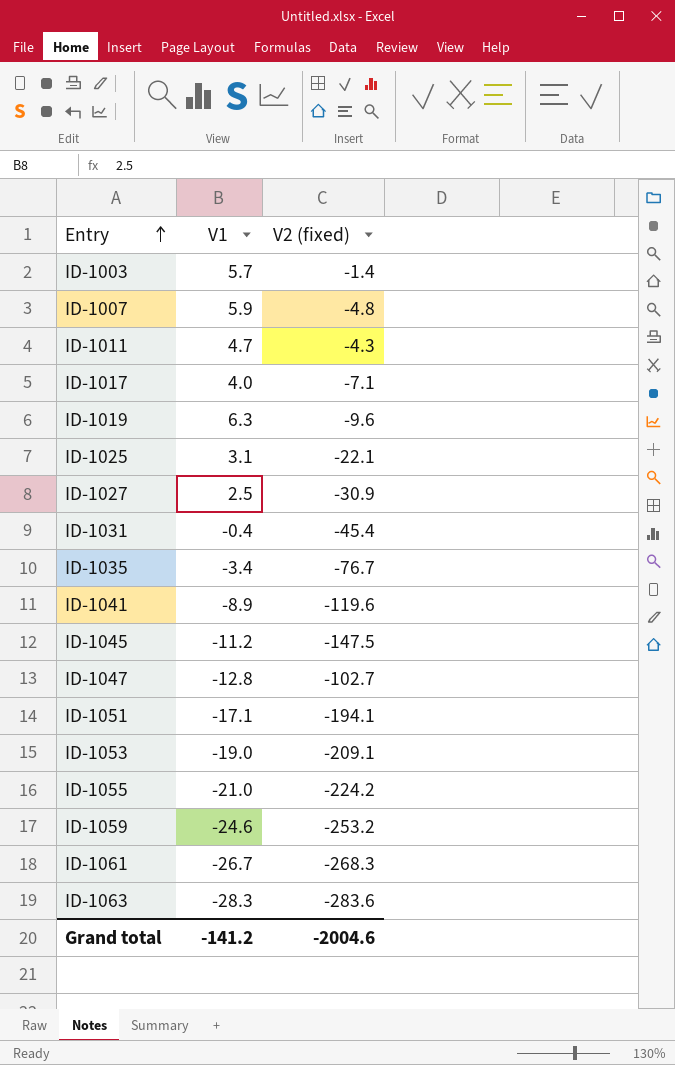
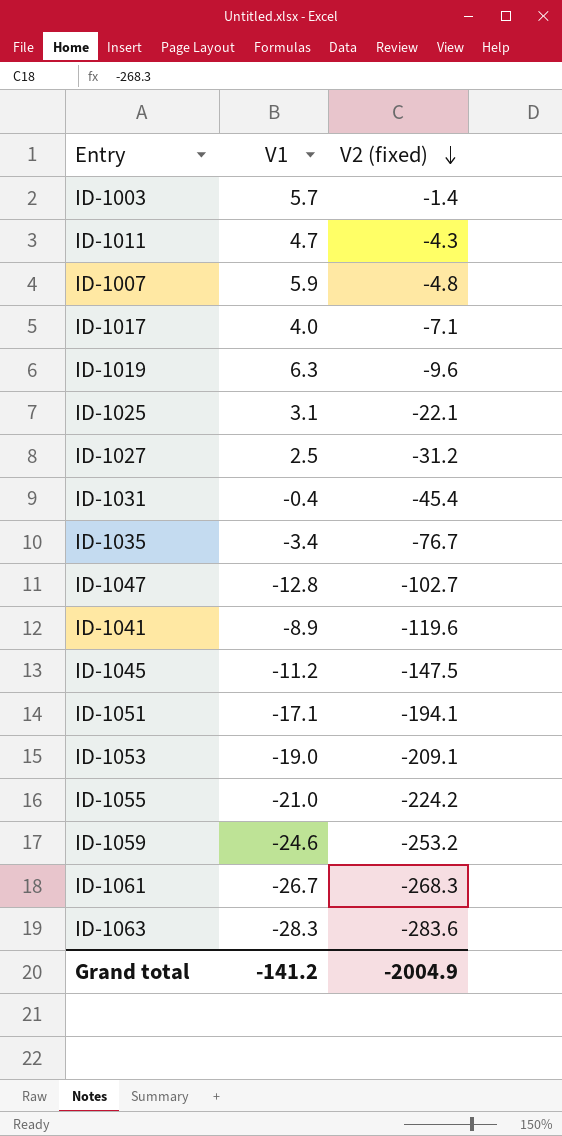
row order: Entry ascending -> V2 (fixed) descending
ID-1027 | V2 (fixed): -30.9 -> -31.2
Grand total | V2 (fixed): -2004.6 -> -2004.9

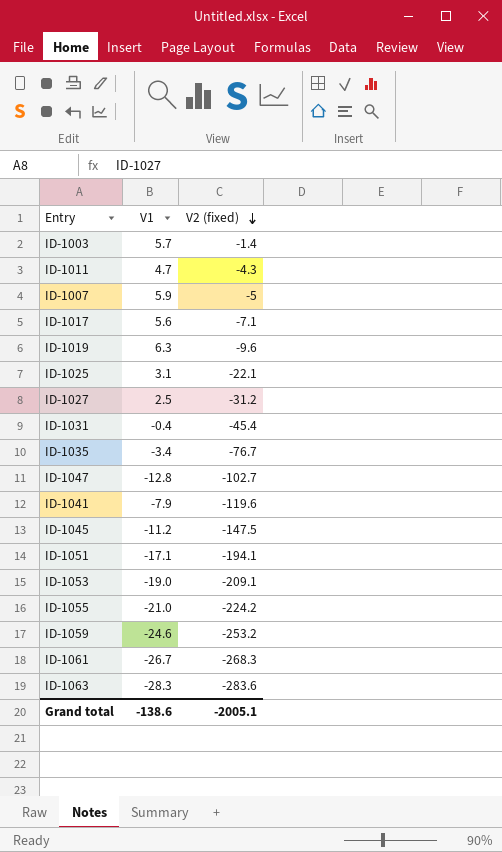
ID-1007 | V2 (fixed): -4.8 -> -5
ID-1017 | V1: 4.0 -> 5.6
ID-1041 | V1: -8.9 -> -7.9
Grand total | V1: -141.2 -> -138.6
Grand total | V2 (fixed): -2004.9 -> -2005.1

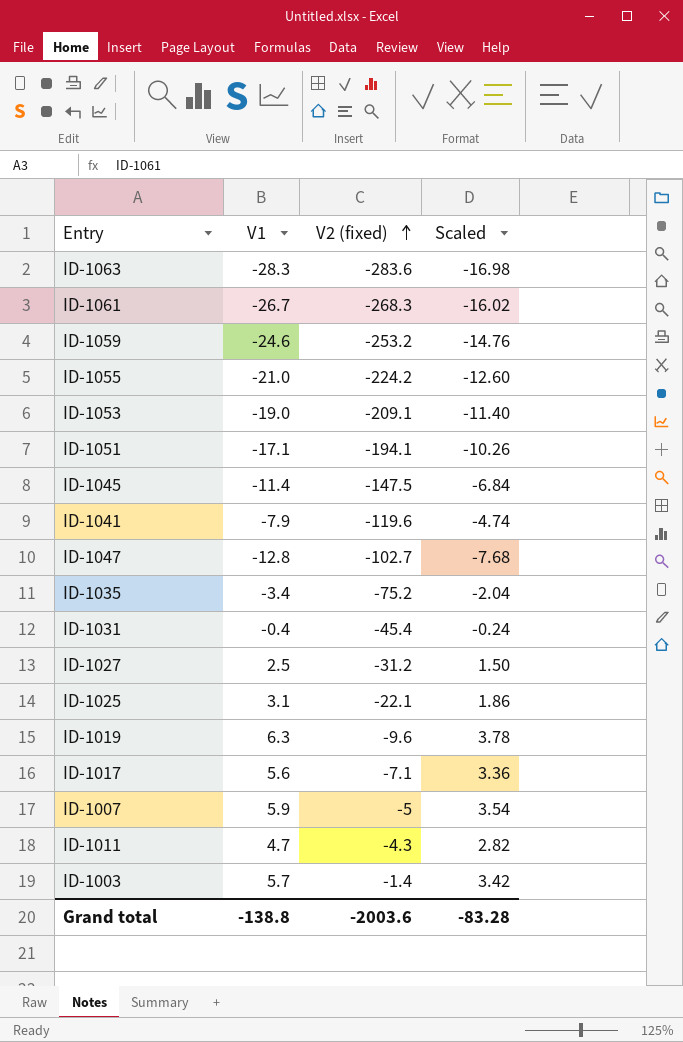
row order: V2 (fixed) descending -> V2 (fixed) ascending
column Scaled | formula: none -> [V1] * 0.6
ID-1045 | V1: -11.2 -> -11.4
ID-1035 | V2 (fixed): -76.7 -> -75.2
Grand total | V1: -138.6 -> -138.8
Grand total | V2 (fixed): -2005.1 -> -2003.6

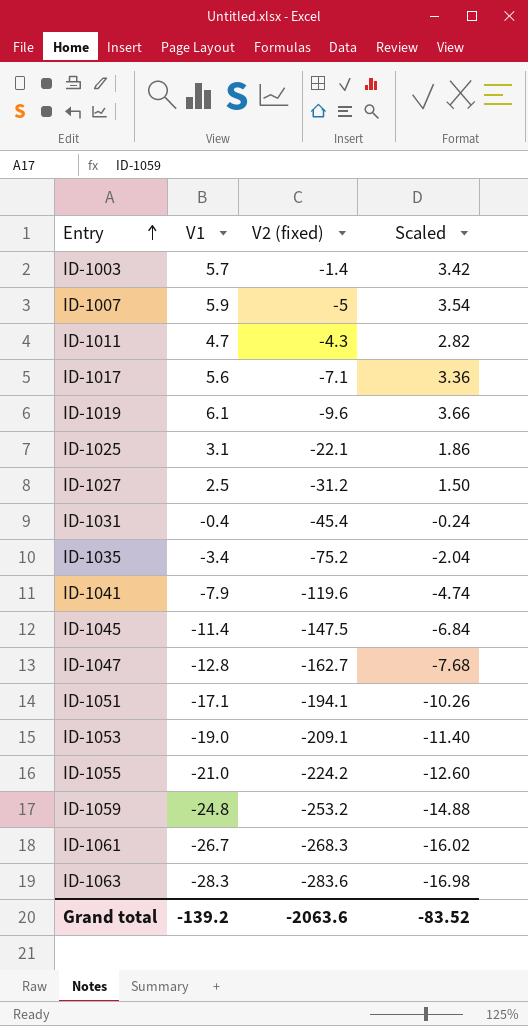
row order: V2 (fixed) ascending -> Entry ascending
ID-1019 | V1: 6.3 -> 6.1
ID-1019 | Scaled: 3.78 -> 3.66
ID-1047 | V2 (fixed): -102.7 -> -162.7
ID-1059 | V1: -24.6 -> -24.8
ID-1059 | Scaled: -14.76 -> -14.88
Grand total | V1: -138.8 -> -139.2
Grand total | V2 (fixed): -2003.6 -> -2063.6
Grand total | Scaled: -83.28 -> -83.52

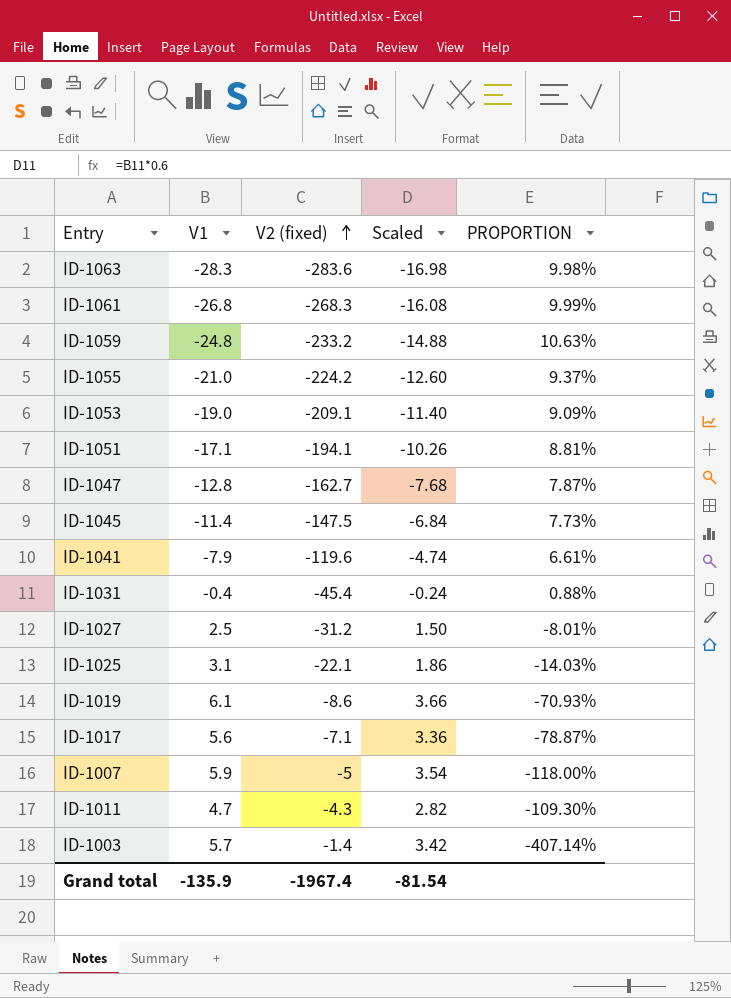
row order: Entry ascending -> V2 (fixed) ascending
column PROPORTION | formula: none -> [V1] / [V2 (fixed)]
row ID-1035: -3.4 | -75.2 | -2.04 -> none
ID-1061 | V1: -26.7 -> -26.8
ID-1061 | Scaled: -16.02 -> -16.08
ID-1059 | V2 (fixed): -253.2 -> -233.2
ID-1019 | V2 (fixed): -9.6 -> -8.6
Grand total | V1: -139.2 -> -135.9
Grand total | V2 (fixed): -2063.6 -> -1967.4
Grand total | Scaled: -83.52 -> -81.54

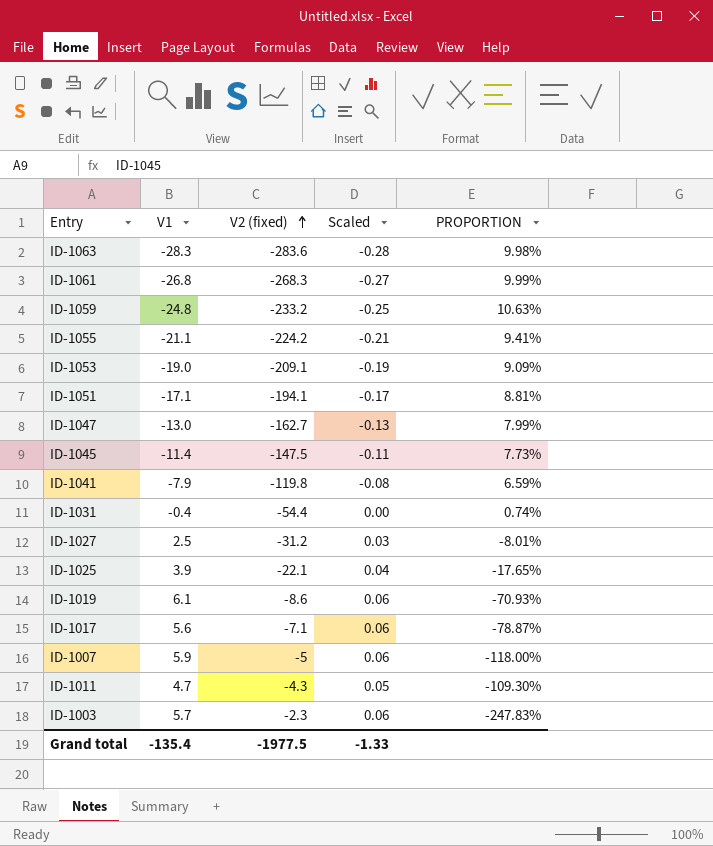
column Scaled | formula: [V1] * 0.6 -> [V1] * 0.01
ID-1055 | V1: -21.0 -> -21.1
ID-1055 | PROPORTION: 9.37% -> 9.41%
ID-1047 | V1: -12.8 -> -13.0
ID-1047 | PROPORTION: 7.87% -> 7.99%
ID-1041 | V2 (fixed): -119.6 -> -119.8
ID-1041 | PROPORTION: 6.61% -> 6.59%
ID-1031 | V2 (fixed): -45.4 -> -54.4
ID-1031 | PROPORTION: 0.88% -> 0.74%
ID-1025 | V1: 3.1 -> 3.9
ID-1025 | PROPORTION: -14.03% -> -17.65%
ID-1003 | V2 (fixed): -1.4 -> -2.3
ID-1003 | PROPORTION: -407.14% -> -247.83%
Grand total | V1: -135.9 -> -135.4
Grand total | V2 (fixed): -1967.4 -> -1977.5
Grand total | Scaled: -81.54 -> -1.33

